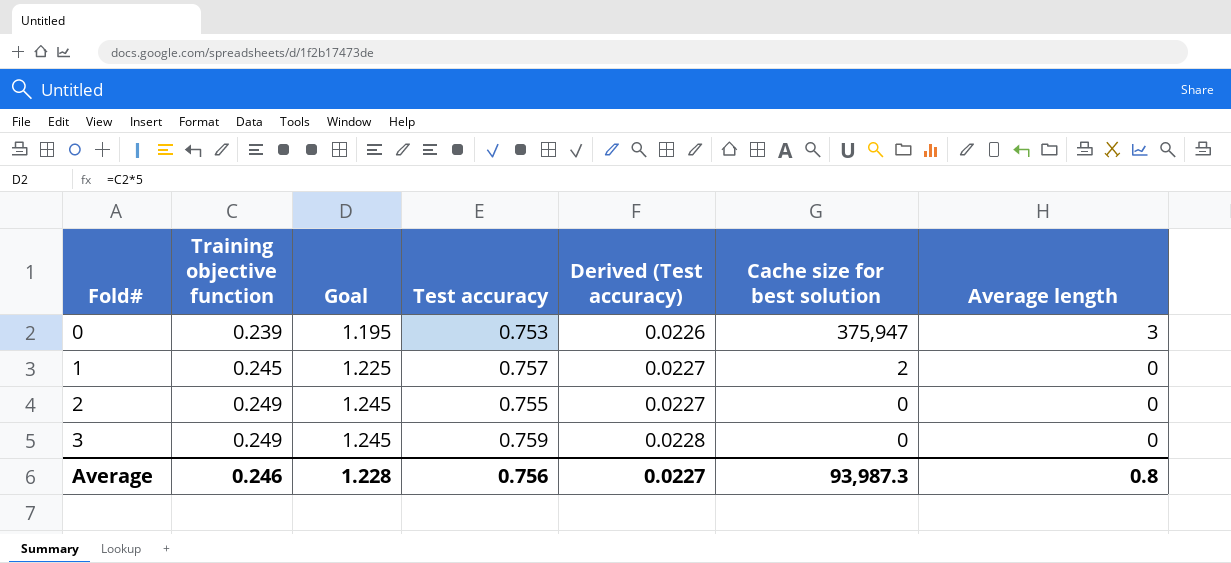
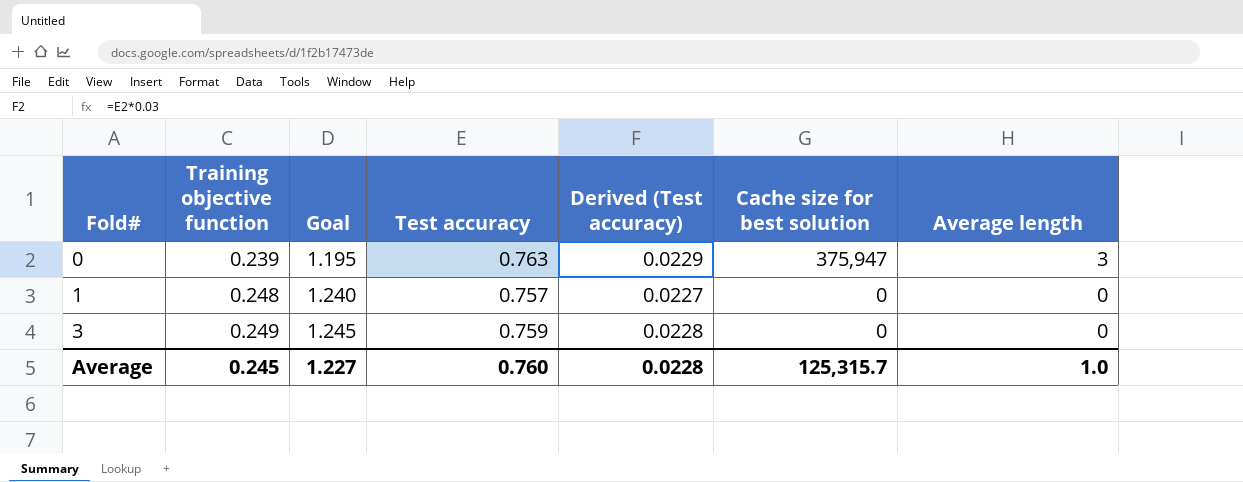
row 2: 0.249 | 1.245 | 0.755 | 0.0227 | 0 | 0 -> none
0 | Test accuracy: 0.753 -> 0.763
0 | Derived (Test accuracy): 0.0226 -> 0.0229
1 | Training objective function: 0.245 -> 0.248
1 | Goal: 1.225 -> 1.240
1 | Cache size for best solution: 2 -> 0
Average | Training objective function: 0.246 -> 0.245
Average | Goal: 1.228 -> 1.227
Average | Test accuracy: 0.756 -> 0.760
Average | Derived (Test accuracy): 0.0227 -> 0.0228
Average | Cache size for best solution: 93,987.3 -> 125,315.7
Average | Average length: 0.8 -> 1.0

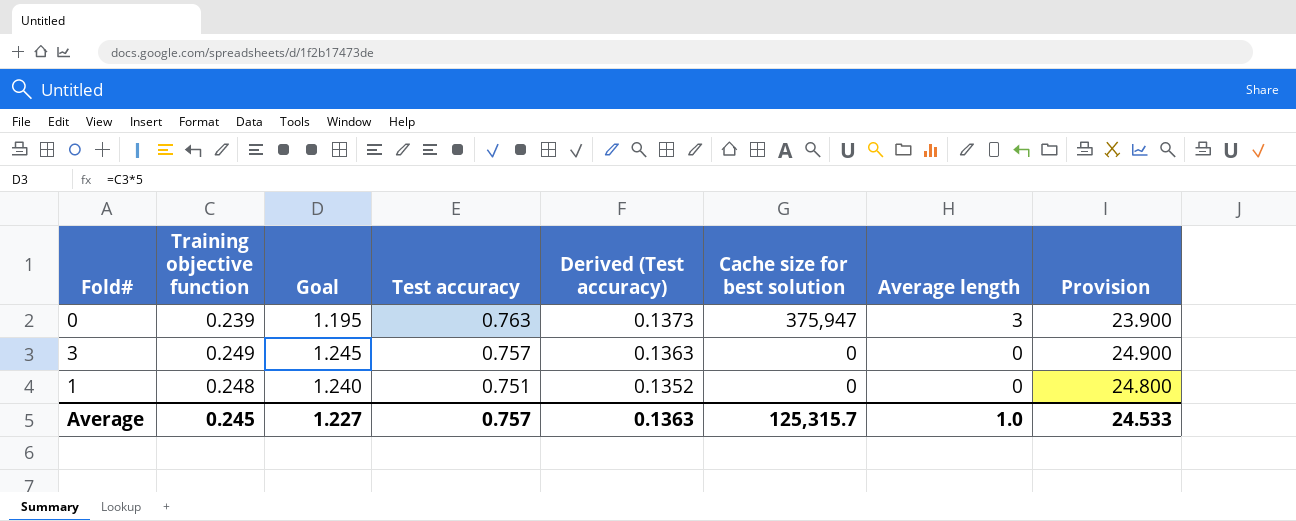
row order: Fold# ascending -> Test accuracy descending
column Derived (Test accuracy) | formula: [Test accuracy] * 0.03 -> [Test accuracy] * 0.18
column Provision | formula: none -> [Training objective function] * 100
3 | Test accuracy: 0.759 -> 0.757
1 | Test accuracy: 0.757 -> 0.751
Average | Test accuracy: 0.760 -> 0.757
Average | Derived (Test accuracy): 0.0228 -> 0.1363

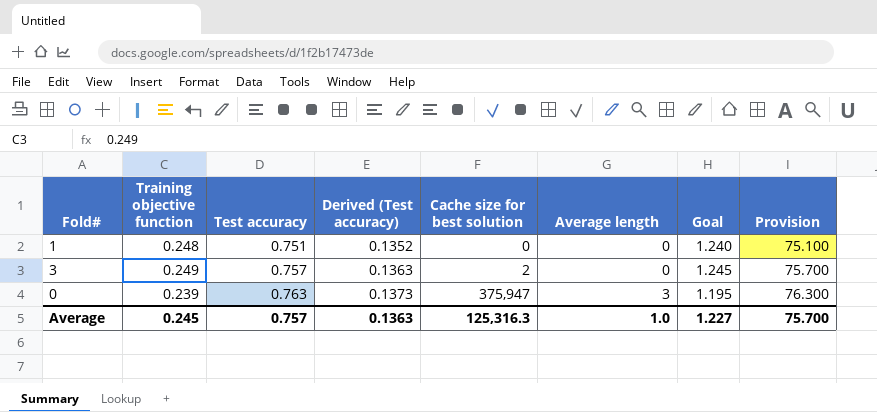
row order: Test accuracy descending -> Test accuracy ascending
column Goal | position: 3 -> 7
column Provision | formula: [Training objective function] * 100 -> [Test accuracy] * 100
3 | Cache size for best solution: 0 -> 2
Average | Cache size for best solution: 125,315.7 -> 125,316.3
Average | Provision: 24.533 -> 75.700

